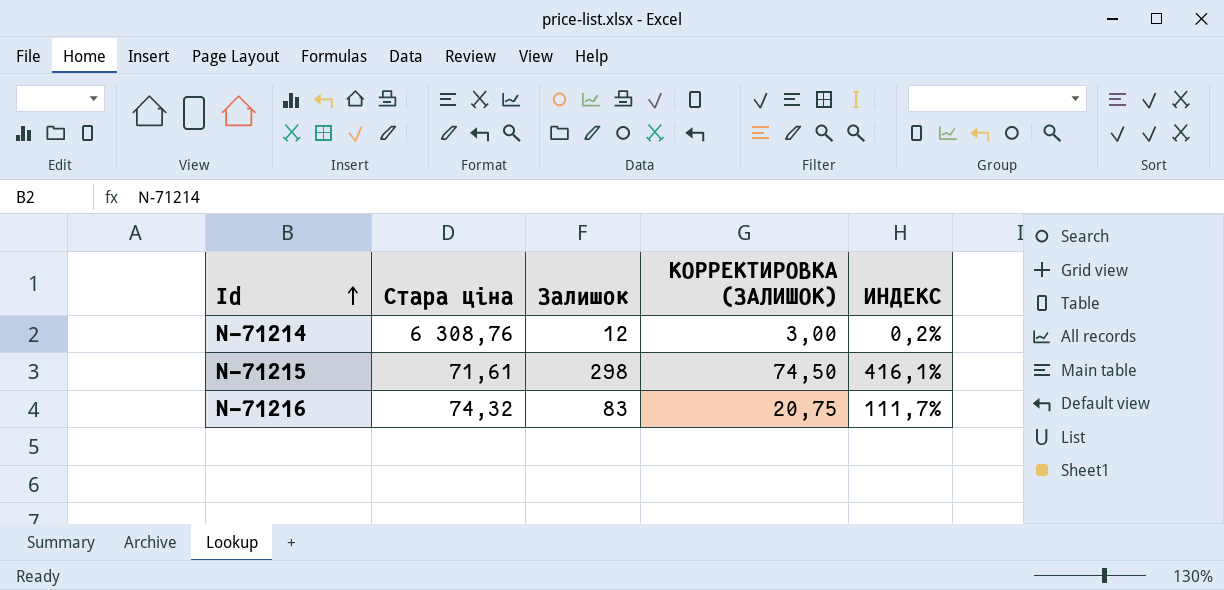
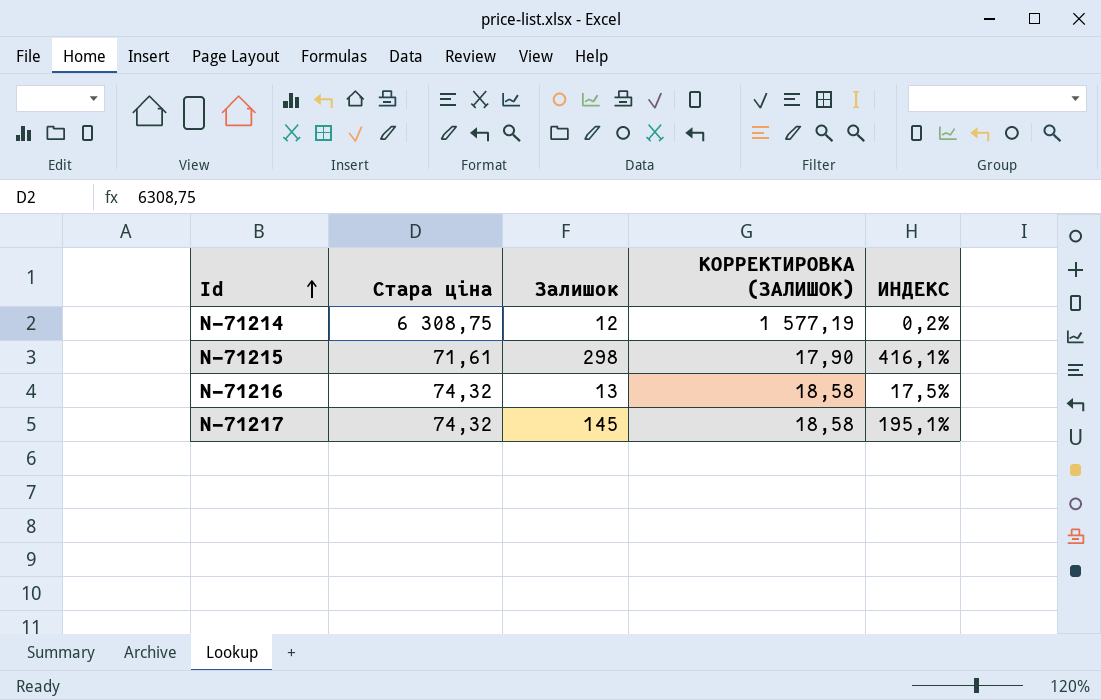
column КОРРЕКТИРОВКА (ЗАЛИШОК) | formula: [Залишок] * 0,25 -> [Стара ціна] * 0,25
N-71214 | Стара ціна: 6 308,76 -> 6 308,75
N-71216 | Залишок: 83 -> 13
N-71216 | ИНДЕКС: 111,7% -> 17,5%
row N-71217: none -> 74,32 | 145 | 18,58 | 195,1%

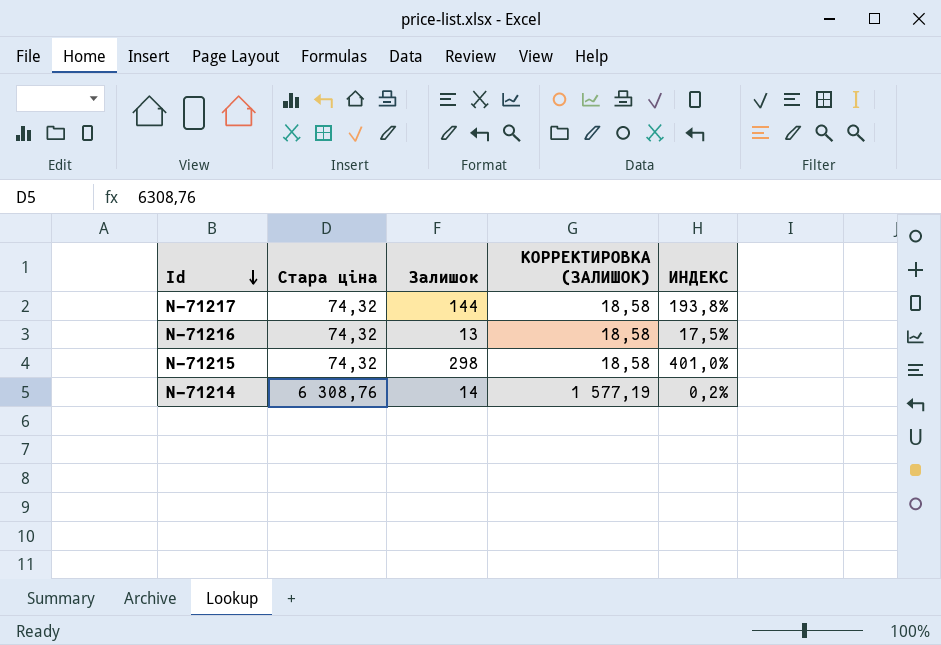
row order: Id ascending -> Id descending
N-71217 | Залишок: 145 -> 144
N-71217 | ИНДЕКС: 195,1% -> 193,8%
N-71215 | Стара ціна: 71,61 -> 74,32
N-71215 | КОРРЕКТИРОВКА (ЗАЛИШОК): 17,90 -> 18,58
N-71215 | ИНДЕКС: 416,1% -> 401,0%
N-71214 | Стара ціна: 6 308,75 -> 6 308,76
N-71214 | Залишок: 12 -> 14

